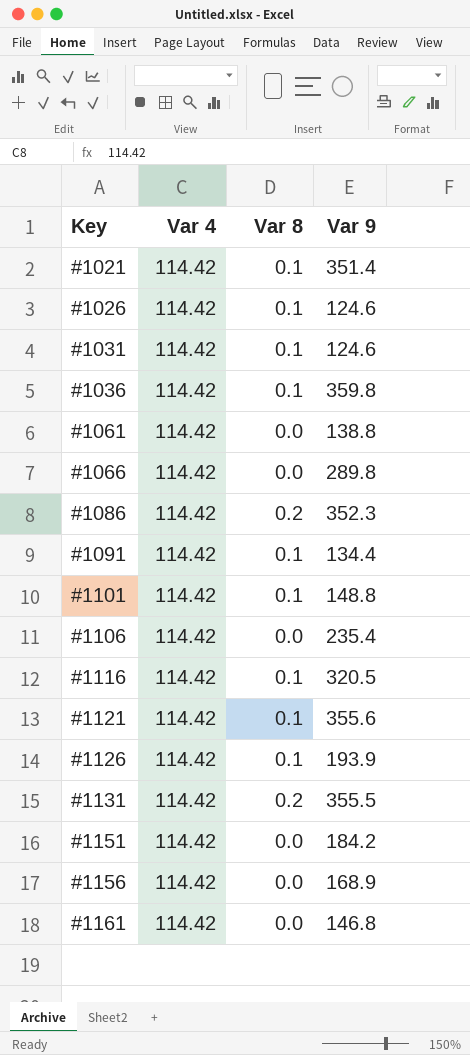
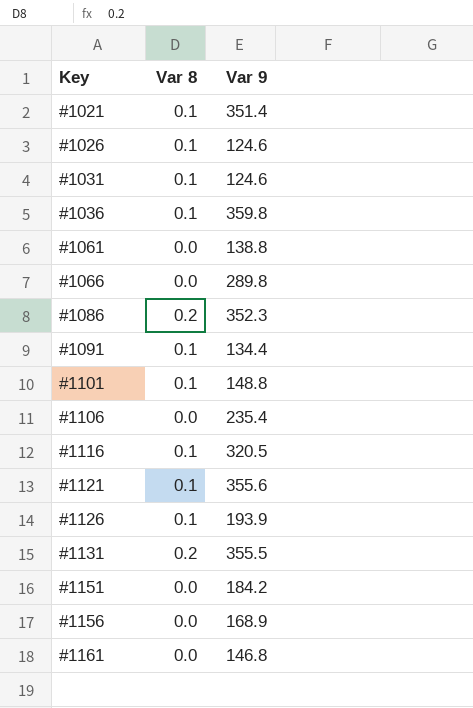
column Var 4 | position: 2 -> none

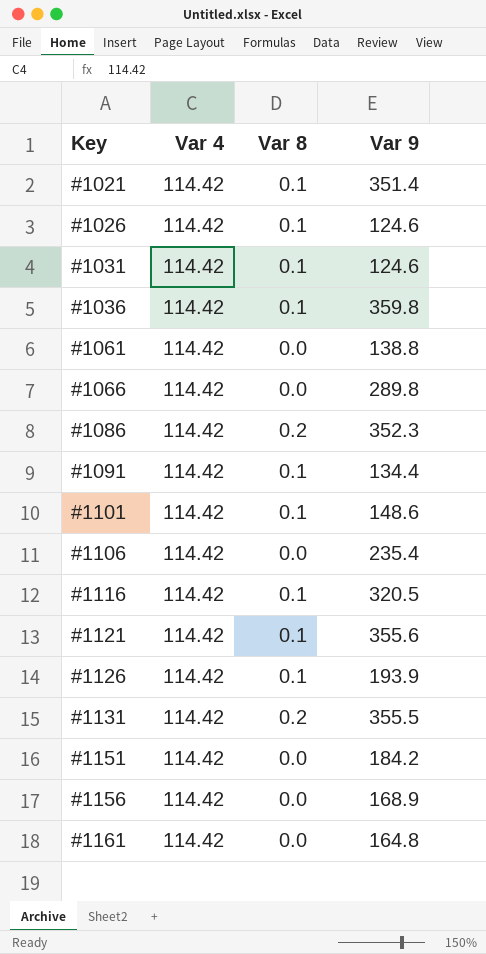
column Var 4 | position: none -> 2
#1101 | Var 9: 148.8 -> 148.6
#1161 | Var 9: 146.8 -> 164.8

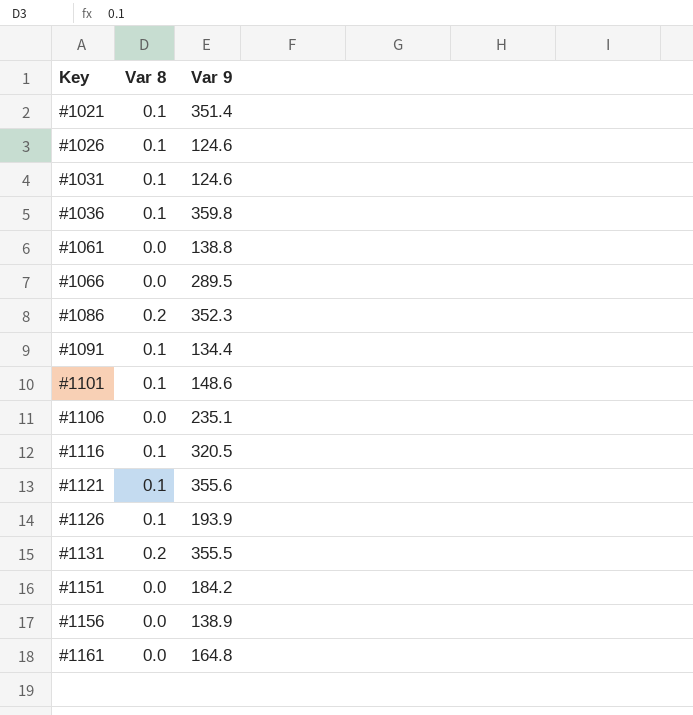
column Var 4 | position: 2 -> none
#1066 | Var 9: 289.8 -> 289.5
#1106 | Var 9: 235.4 -> 235.1
#1156 | Var 9: 168.9 -> 138.9

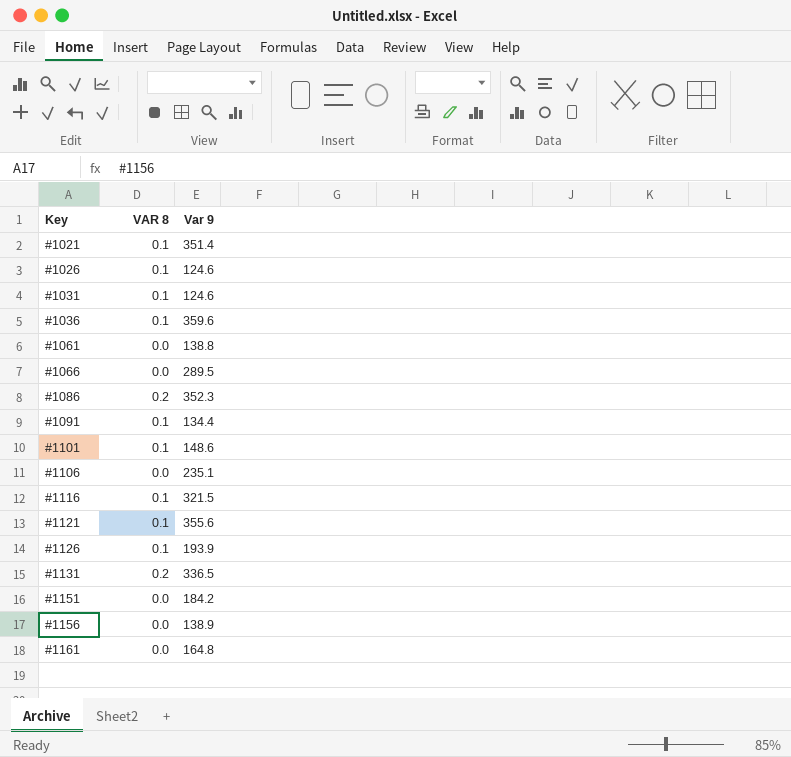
column name: Var 8 -> VAR 8
#1036 | Var 9: 359.8 -> 359.6
#1116 | Var 9: 320.5 -> 321.5
#1131 | Var 9: 355.5 -> 336.5

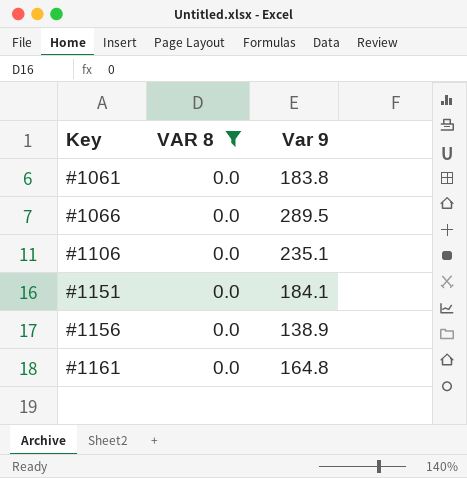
filter: none -> VAR 8 = 0.0
#1061 | Var 9: 138.8 -> 183.8
#1151 | Var 9: 184.2 -> 184.1

